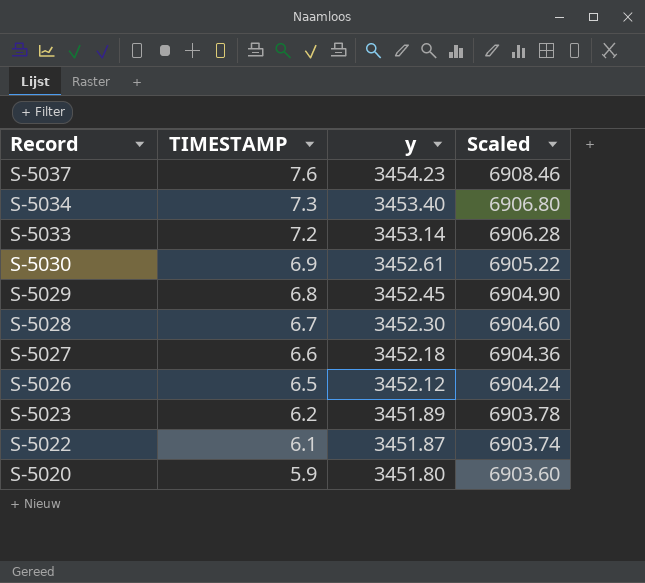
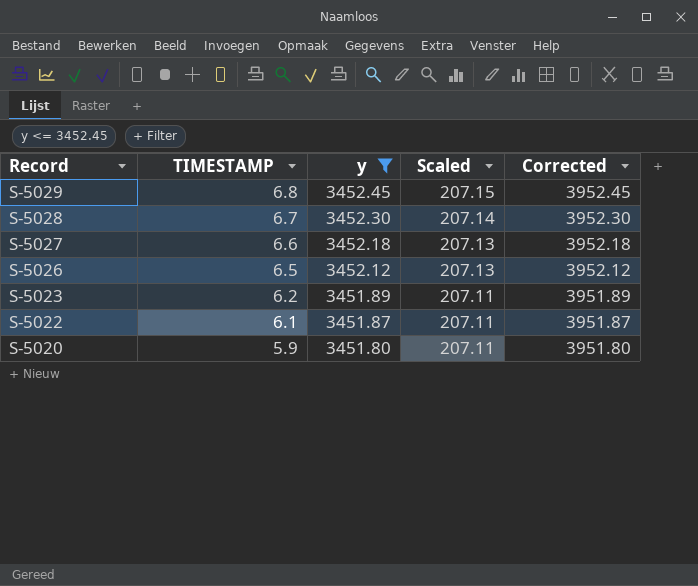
filter: none -> y <= 3452.45
column Scaled | formula: [y] * 2 -> [y] * 0.06
column Corrected | formula: none -> [y] + 500

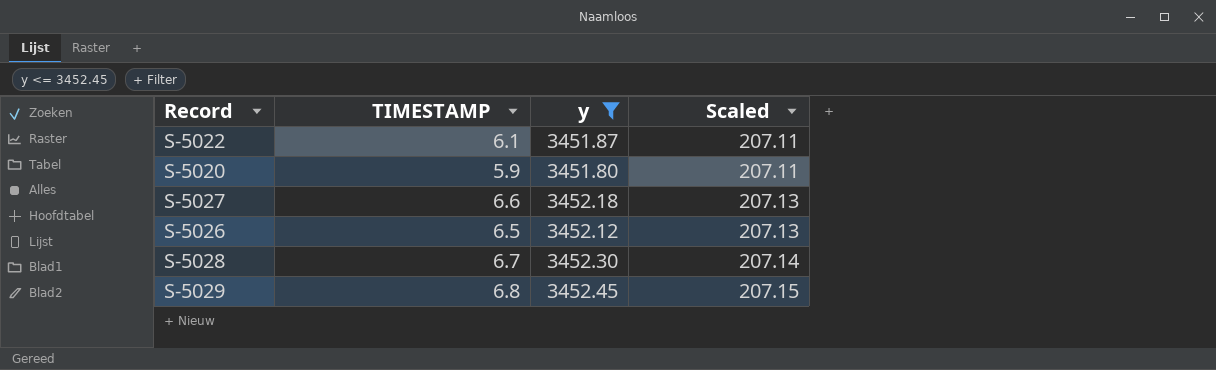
row order: Record descending -> Scaled ascending
column Corrected | formula: [y] + 500 -> none
row S-5023: 6.2 | 3451.89 | 207.11 | 3951.89 -> none

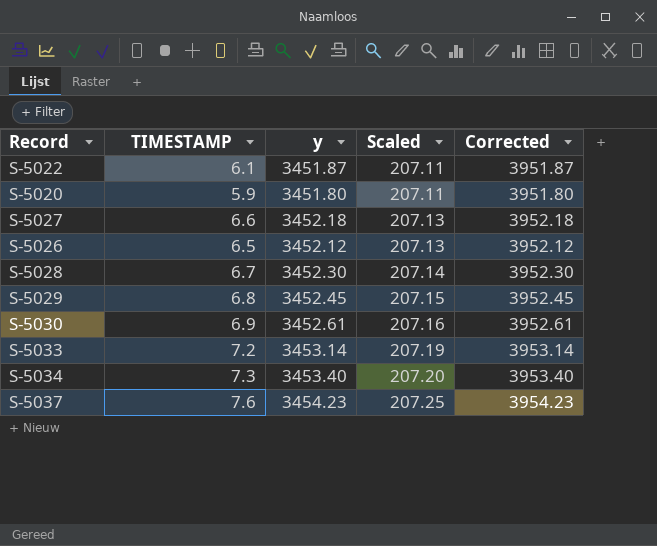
filter: y <= 3452.45 -> none
column Corrected | formula: none -> [y] + 500

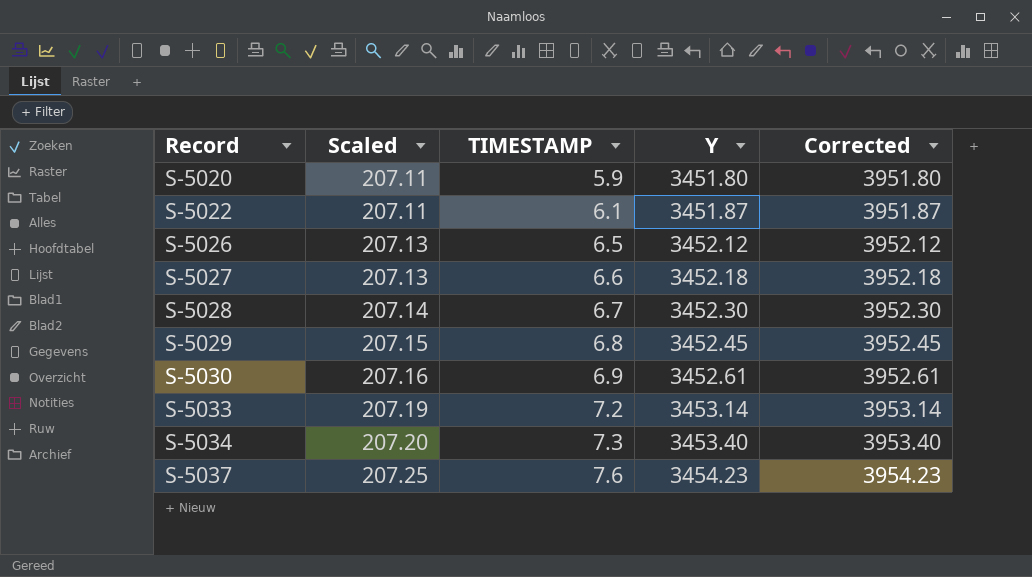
row order: Scaled ascending -> Record ascending
column Scaled | position: 4 -> 2
column name: y -> Y

